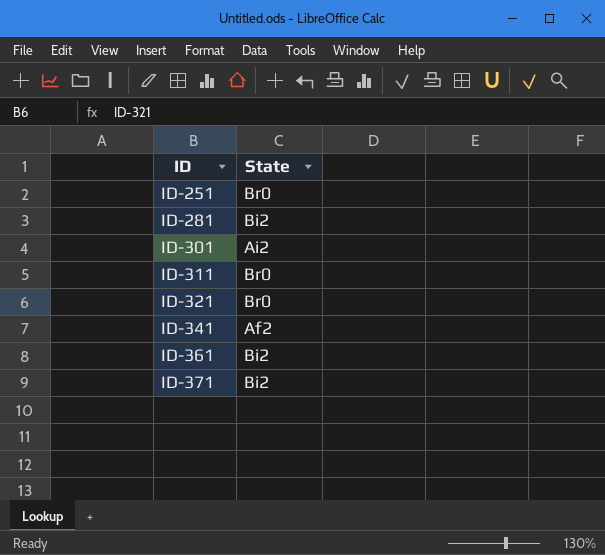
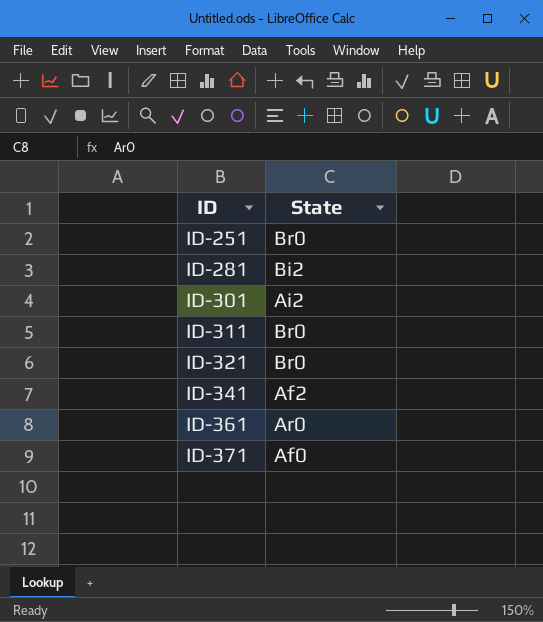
ID-361 | State: Bi2 -> Ar0
ID-371 | State: Bi2 -> Af0

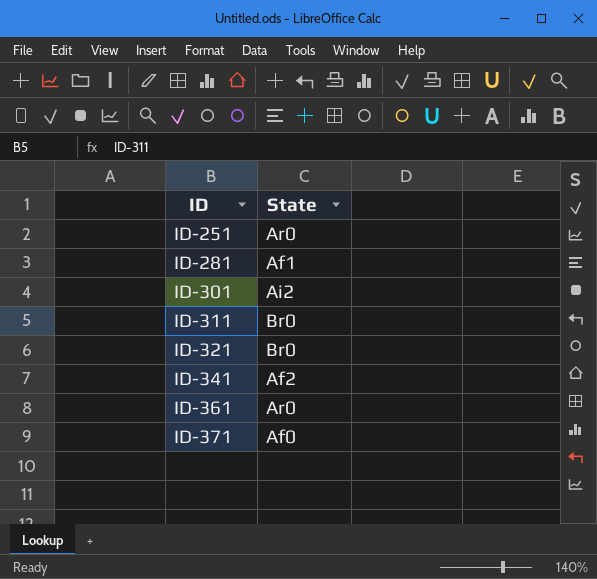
ID-251 | State: Br0 -> Ar0
ID-281 | State: Bi2 -> Af1

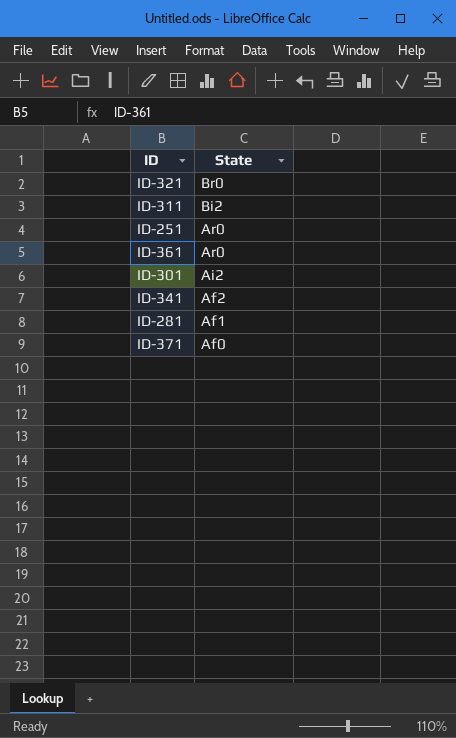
row order: ID ascending -> State descending
ID-311 | State: Br0 -> Bi2

